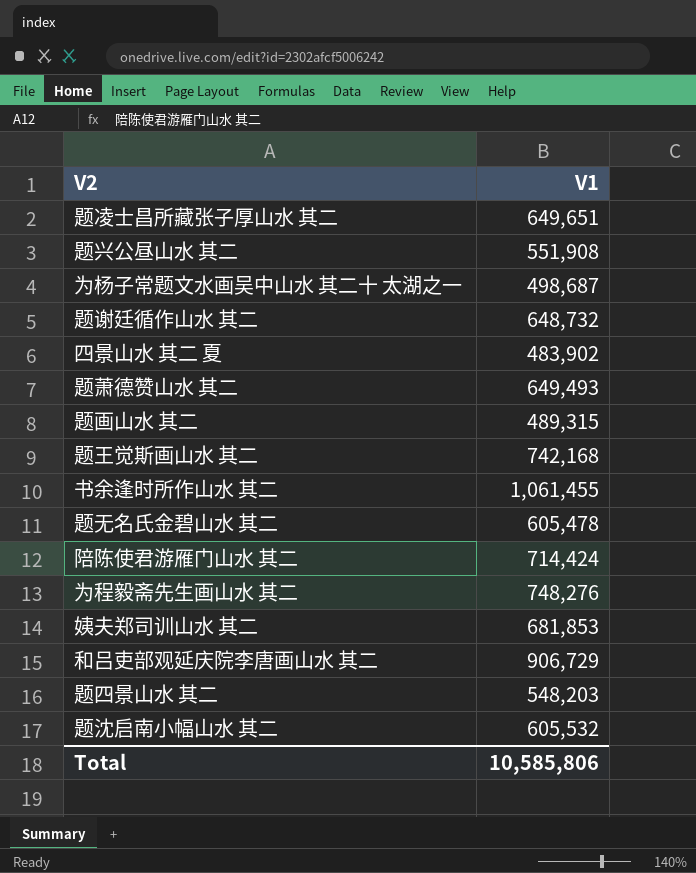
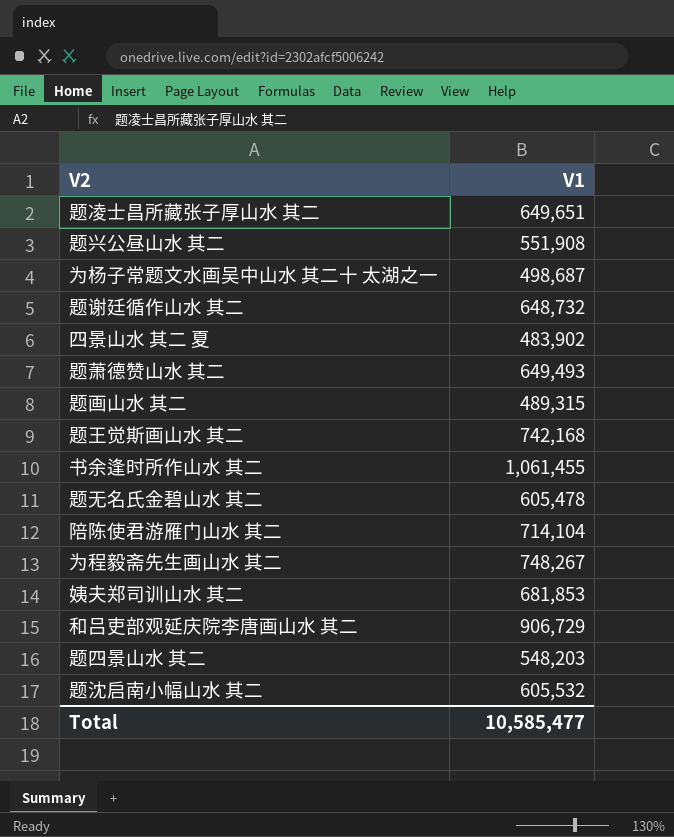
陪陈使君游雁门山水 其二 | V1: 714,424 -> 714,104
为程毅斋先生画山水 其二 | V1: 748,276 -> 748,267
Total | V1: 10,585,806 -> 10,585,477

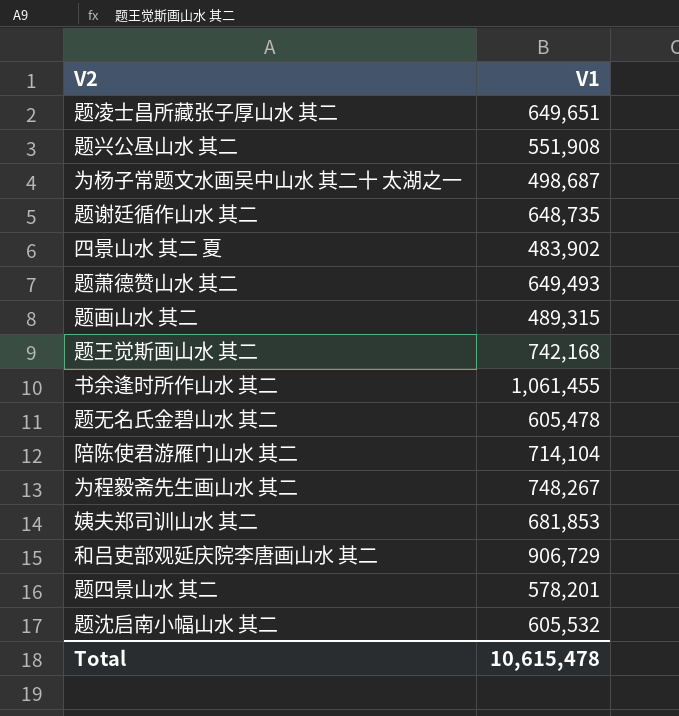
题谢廷循作山水 其二 | V1: 648,732 -> 648,735
题四景山水 其二 | V1: 548,203 -> 578,201
Total | V1: 10,585,477 -> 10,615,478

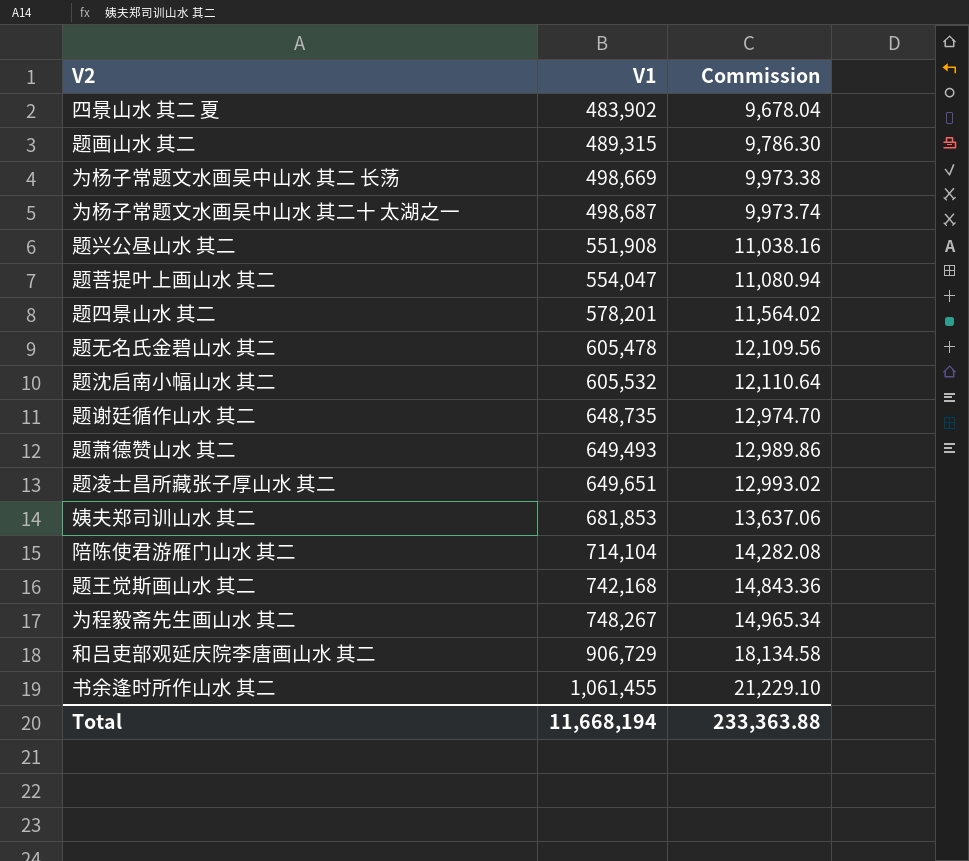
row order: none -> V1 ascending
column Commission | formula: none -> [V1] * 0.02
row 为杨子常题文水画吴中山水 其二 长荡: none -> 498,669 | 9,973.38
row 题菩提叶上画山水 其二: none -> 554,047 | 11,080.94
Total | V1: 10,615,478 -> 11,668,194

